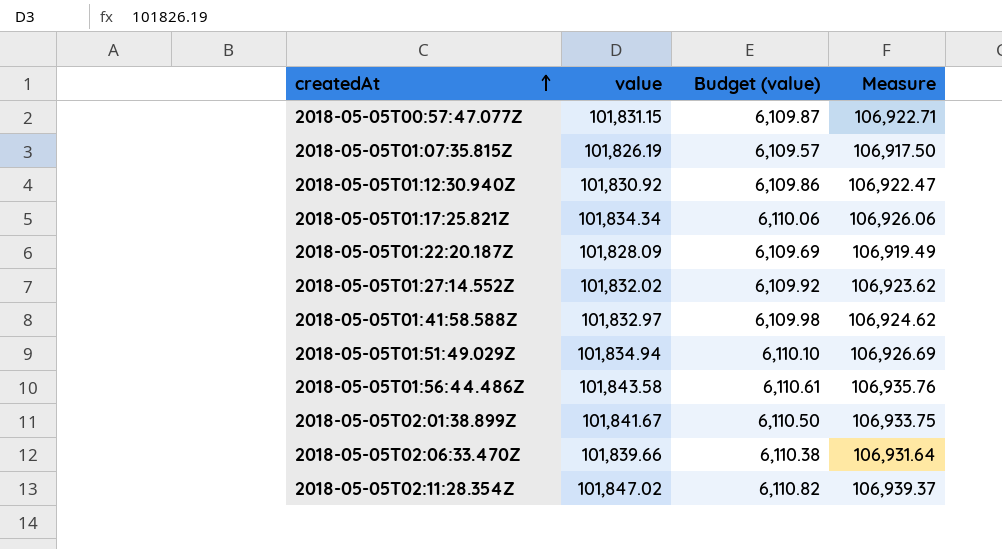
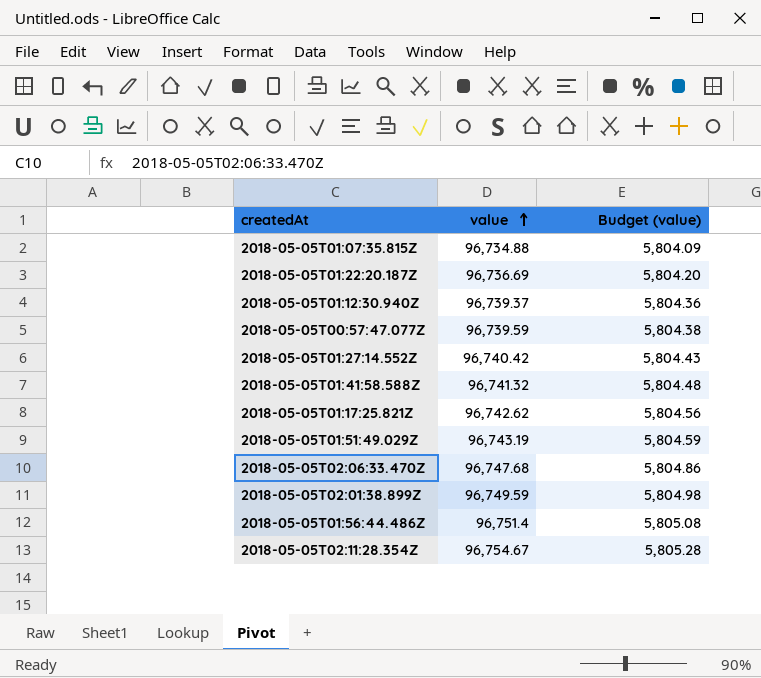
row order: createdAt ascending -> value ascending
column Measure | formula: [value] * 1.05 -> none
2018-05-05T01:07:35.815Z | value: 101,826.19 -> 96,734.88
2018-05-05T01:07:35.815Z | Budget (value): 6,109.57 -> 5,804.09
2018-05-05T01:22:20.187Z | value: 101,828.09 -> 96,736.69
2018-05-05T01:22:20.187Z | Budget (value): 6,109.69 -> 5,804.20
2018-05-05T01:12:30.940Z | value: 101,830.92 -> 96,739.37
2018-05-05T01:12:30.940Z | Budget (value): 6,109.86 -> 5,804.36
2018-05-05T00:57:47.077Z | value: 101,831.15 -> 96,739.59
2018-05-05T00:57:47.077Z | Budget (value): 6,109.87 -> 5,804.38
2018-05-05T01:27:14.552Z | value: 101,832.02 -> 96,740.42
2018-05-05T01:27:14.552Z | Budget (value): 6,109.92 -> 5,804.43
2018-05-05T01:41:58.588Z | value: 101,832.97 -> 96,741.32
2018-05-05T01:41:58.588Z | Budget (value): 6,109.98 -> 5,804.48
2018-05-05T01:17:25.821Z | value: 101,834.34 -> 96,742.62
2018-05-05T01:17:25.821Z | Budget (value): 6,110.06 -> 5,804.56
2018-05-05T01:51:49.029Z | value: 101,834.94 -> 96,743.19
2018-05-05T01:51:49.029Z | Budget (value): 6,110.10 -> 5,804.59
2018-05-05T02:06:33.470Z | value: 101,839.66 -> 96,747.68
2018-05-05T02:06:33.470Z | Budget (value): 6,110.38 -> 5,804.86
2018-05-05T02:01:38.899Z | value: 101,841.67 -> 96,749.59
2018-05-05T02:01:38.899Z | Budget (value): 6,110.50 -> 5,804.98
2018-05-05T01:56:44.486Z | value: 101,843.58 -> 96,751.4
2018-05-05T01:56:44.486Z | Budget (value): 6,110.61 -> 5,805.08
2018-05-05T02:11:28.354Z | value: 101,847.02 -> 96,754.67
2018-05-05T02:11:28.354Z | Budget (value): 6,110.82 -> 5,805.28

